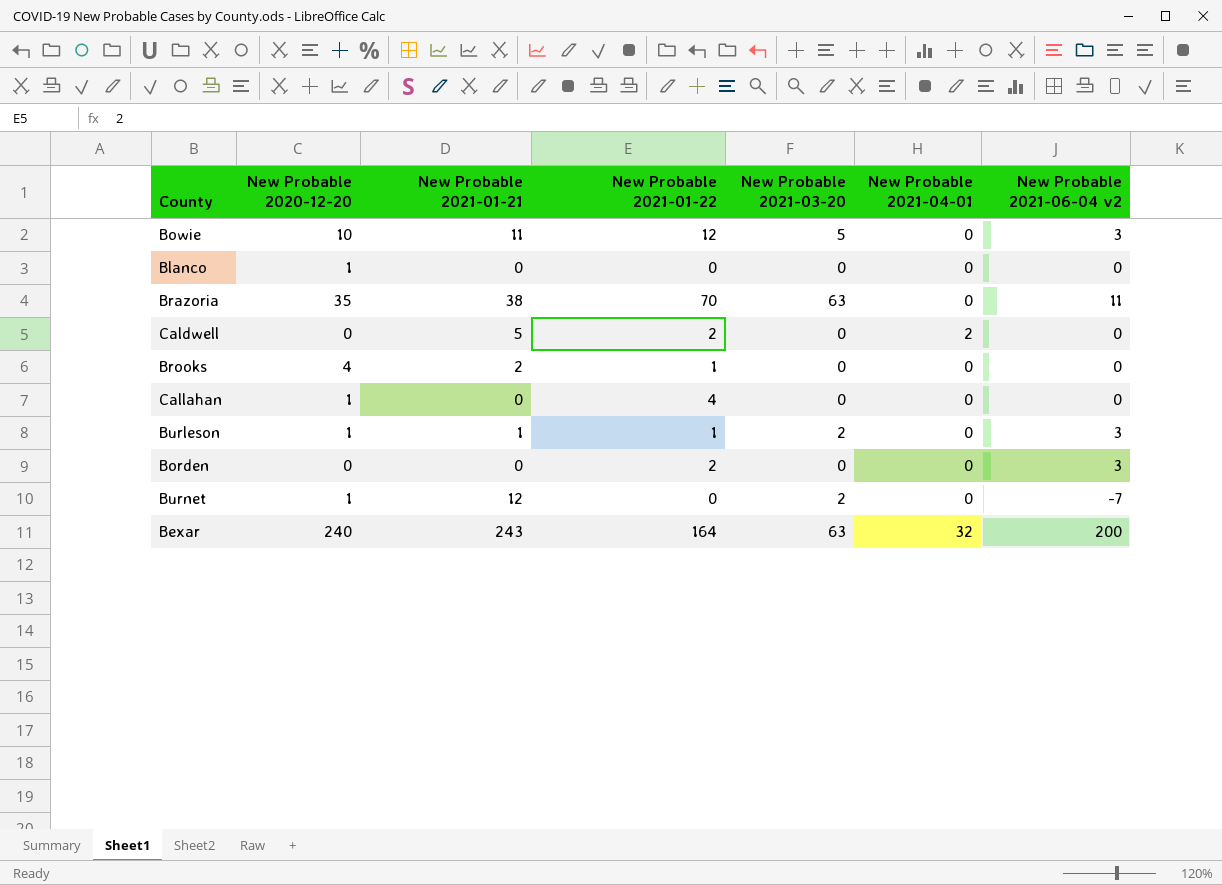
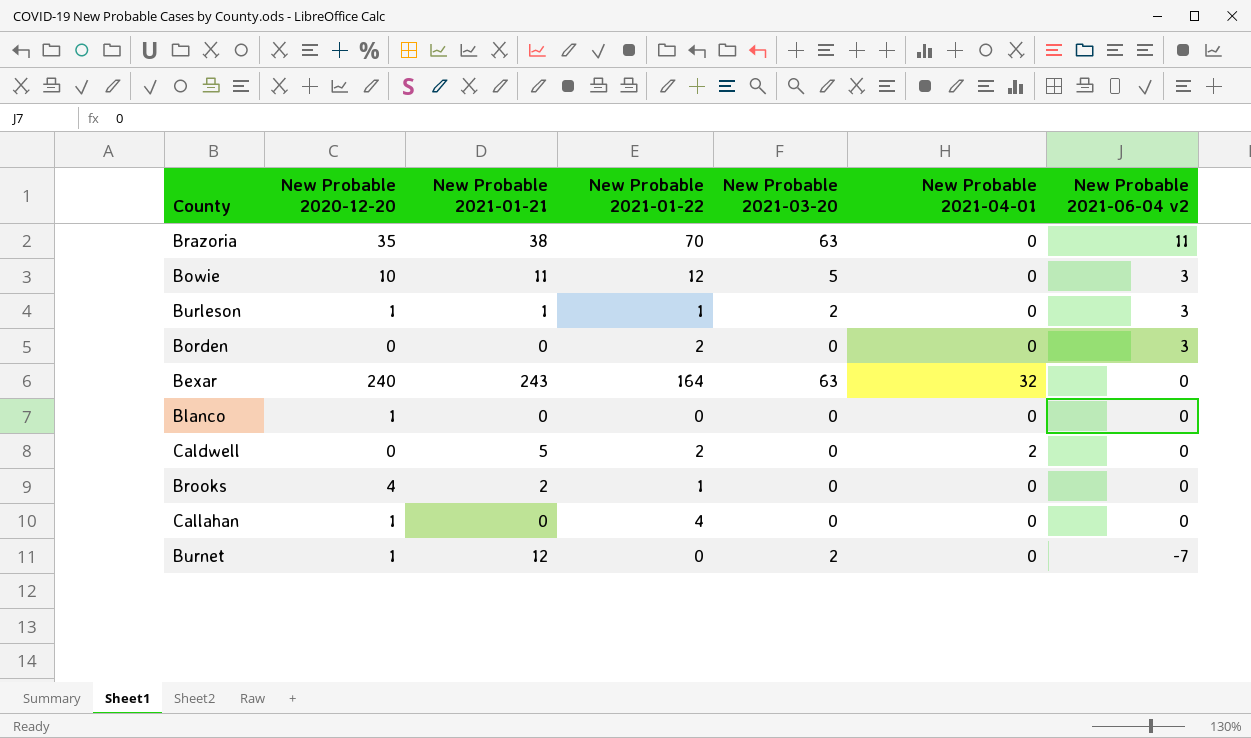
row order: none -> New Probable 2021-06-04 v2 descending
Bexar | New Probable 2021-06-04 v2: 200 -> 0

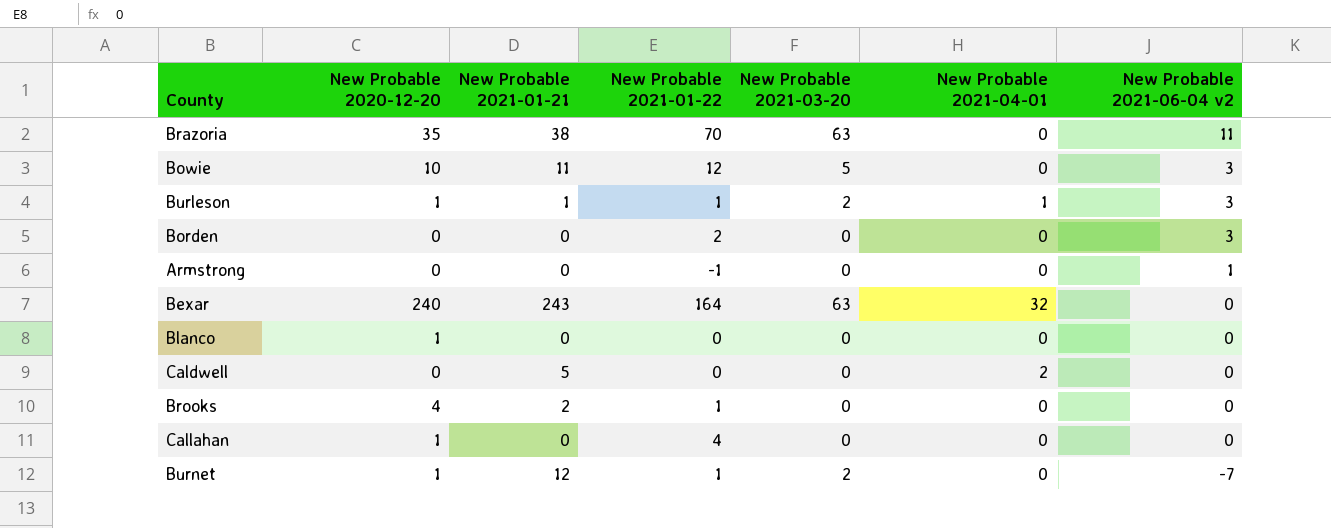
Burleson | New Probable 2021-04-01: 0 -> 1
row Armstrong: none -> 0 | 0 | -1 | 0 | 0 | 1
Caldwell | New Probable 2021-01-22: 2 -> 0
Burnet | New Probable 2021-01-22: 0 -> 1

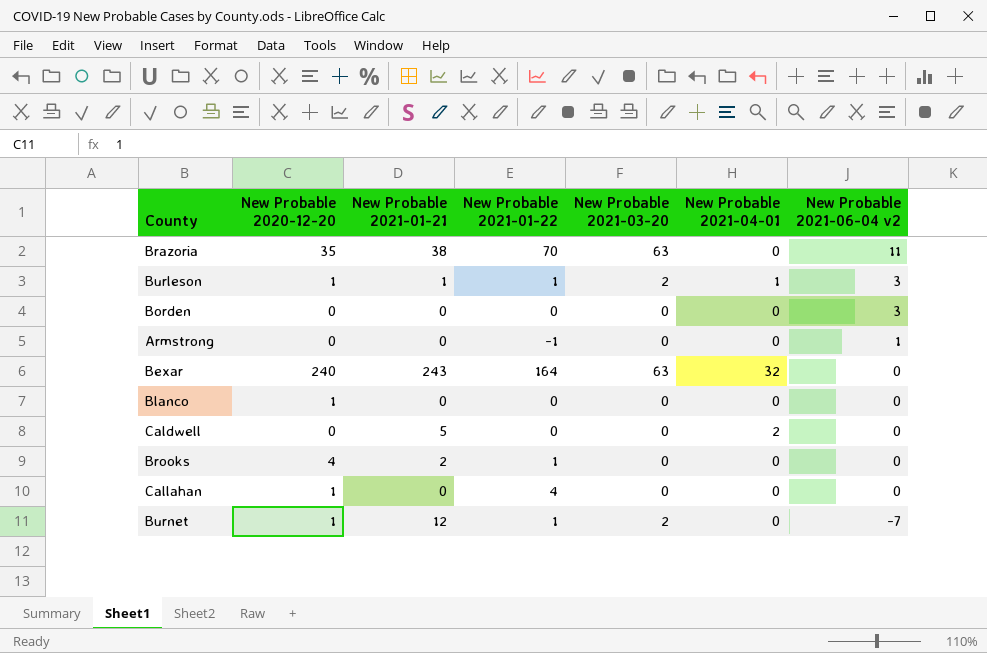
row Bowie: 10 | 11 | 12 | 5 | 0 | 3 -> none
Borden | New Probable 2021-01-22: 2 -> 0

